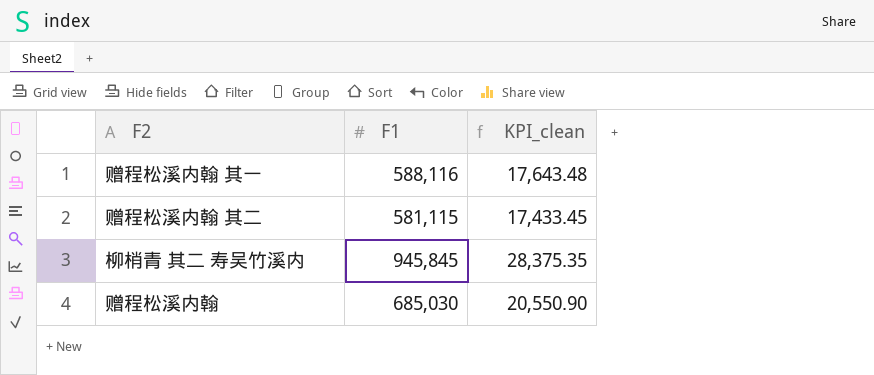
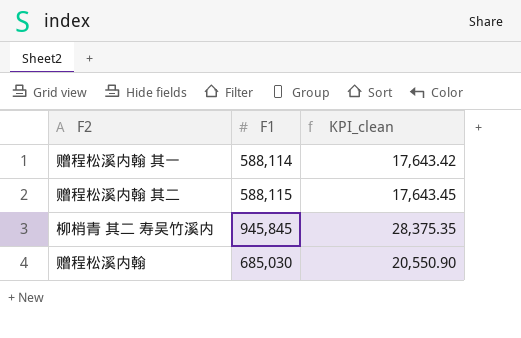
赠程松溪内翰 其一 | F1: 588,116 -> 588,114
赠程松溪内翰 其一 | KPI_clean: 17,643.48 -> 17,643.42
赠程松溪内翰 其二 | F1: 581,115 -> 588,115
赠程松溪内翰 其二 | KPI_clean: 17,433.45 -> 17,643.45

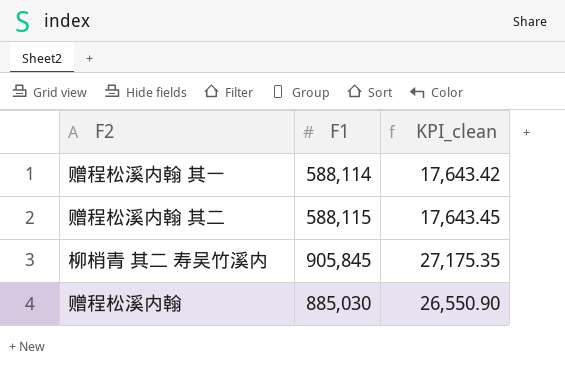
柳梢青 其二 寿吴竹溪内 | F1: 945,845 -> 905,845
柳梢青 其二 寿吴竹溪内 | KPI_clean: 28,375.35 -> 27,175.35
赠程松溪内翰 | F1: 685,030 -> 885,030
赠程松溪内翰 | KPI_clean: 20,550.90 -> 26,550.90

